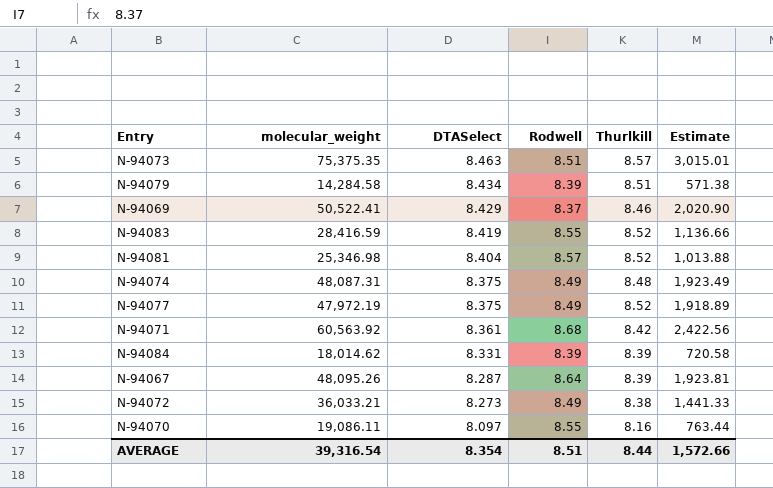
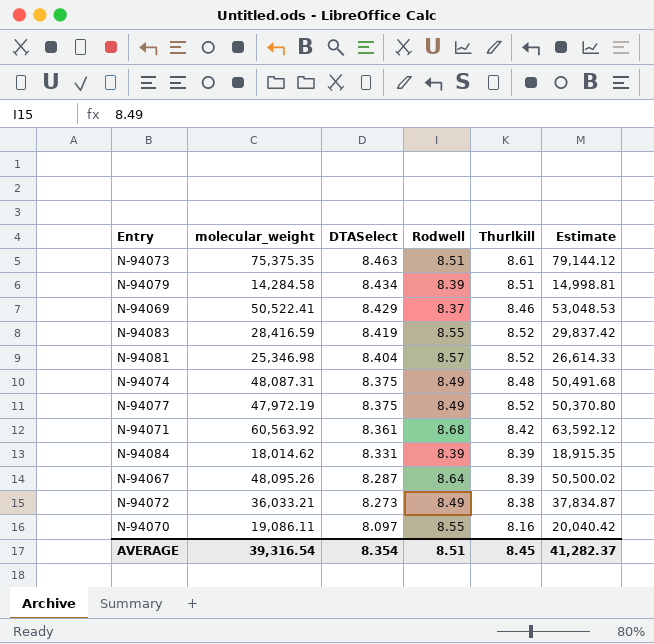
column Estimate | formula: [molecular_weight] * 0.04 -> [molecular_weight] * 1.05
N-94073 | Thurlkill: 8.57 -> 8.61
AVERAGE | Thurlkill: 8.44 -> 8.45
AVERAGE | Estimate: 1,572.66 -> 41,282.37

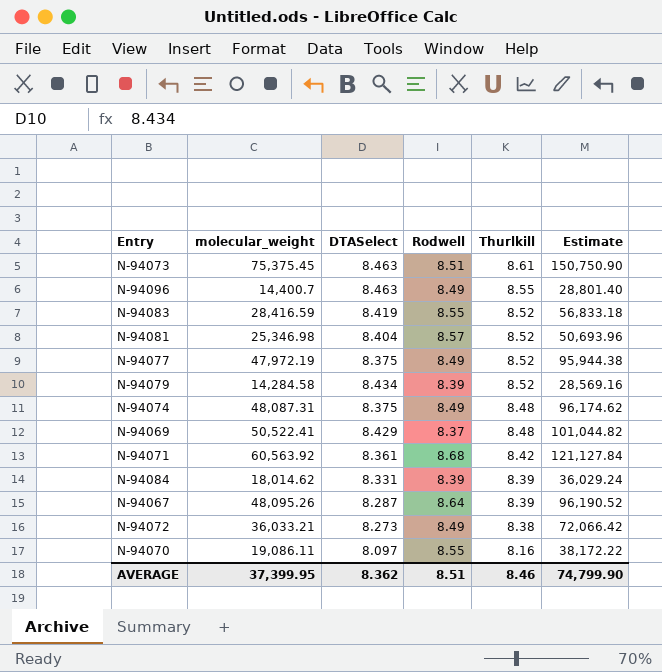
row order: DTASelect descending -> Thurlkill descending
column Estimate | formula: [molecular_weight] * 1.05 -> [molecular_weight] * 2
N-94073 | molecular_weight: 75,375.35 -> 75,375.45
row N-94096: none -> 14,400.7 | 8.463 | 8.49 | 8.55 | 28,801.40
N-94079 | Thurlkill: 8.51 -> 8.52
N-94069 | Thurlkill: 8.46 -> 8.48
AVERAGE | molecular_weight: 39,316.54 -> 37,399.95
AVERAGE | DTASelect: 8.354 -> 8.362
AVERAGE | Thurlkill: 8.45 -> 8.46
AVERAGE | Estimate: 41,282.37 -> 74,799.90

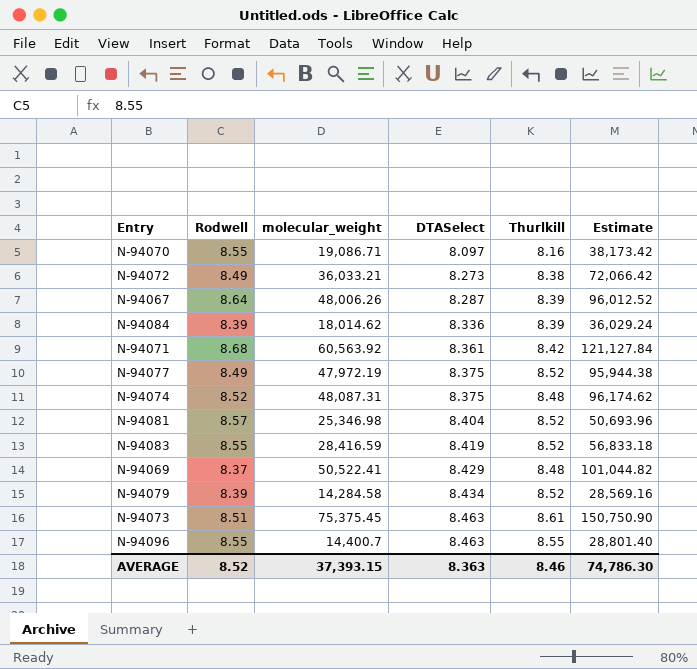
row order: Thurlkill descending -> DTASelect ascending
column Rodwell | position: 4 -> 2
N-94070 | molecular_weight: 19,086.11 -> 19,086.71
N-94070 | Estimate: 38,172.22 -> 38,173.42
N-94067 | molecular_weight: 48,095.26 -> 48,006.26
N-94067 | Estimate: 96,190.52 -> 96,012.52
N-94084 | DTASelect: 8.331 -> 8.336
N-94074 | Rodwell: 8.49 -> 8.52
N-94096 | Rodwell: 8.49 -> 8.55
AVERAGE | Rodwell: 8.51 -> 8.52
AVERAGE | molecular_weight: 37,399.95 -> 37,393.15
AVERAGE | DTASelect: 8.362 -> 8.363
AVERAGE | Estimate: 74,799.90 -> 74,786.30

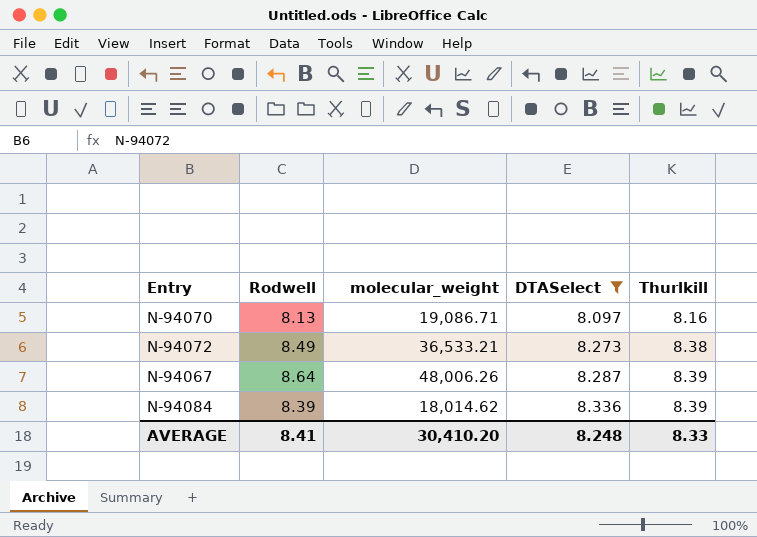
filter: none -> DTASelect <= 8.336
column Estimate | formula: [molecular_weight] * 2 -> none
N-94070 | Rodwell: 8.55 -> 8.13
N-94072 | molecular_weight: 36,033.21 -> 36,533.21
AVERAGE | Rodwell: 8.52 -> 8.41
AVERAGE | molecular_weight: 37,393.15 -> 30,410.20
AVERAGE | DTASelect: 8.363 -> 8.248
AVERAGE | Thurlkill: 8.46 -> 8.33

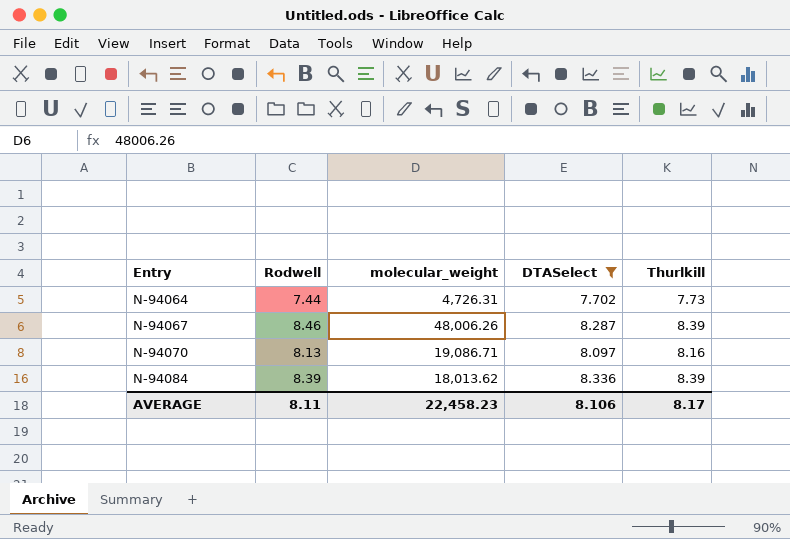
row order: DTASelect ascending -> Entry ascending
row N-94072: 8.49 | 36,533.21 | 8.273 | 8.38 -> none
row N-94064: none -> 7.44 | 4,726.31 | 7.702 | 7.73
N-94067 | Rodwell: 8.64 -> 8.46
N-94084 | molecular_weight: 18,014.62 -> 18,013.62
AVERAGE | Rodwell: 8.41 -> 8.11
AVERAGE | molecular_weight: 30,410.20 -> 22,458.23
AVERAGE | DTASelect: 8.248 -> 8.106
AVERAGE | Thurlkill: 8.33 -> 8.17

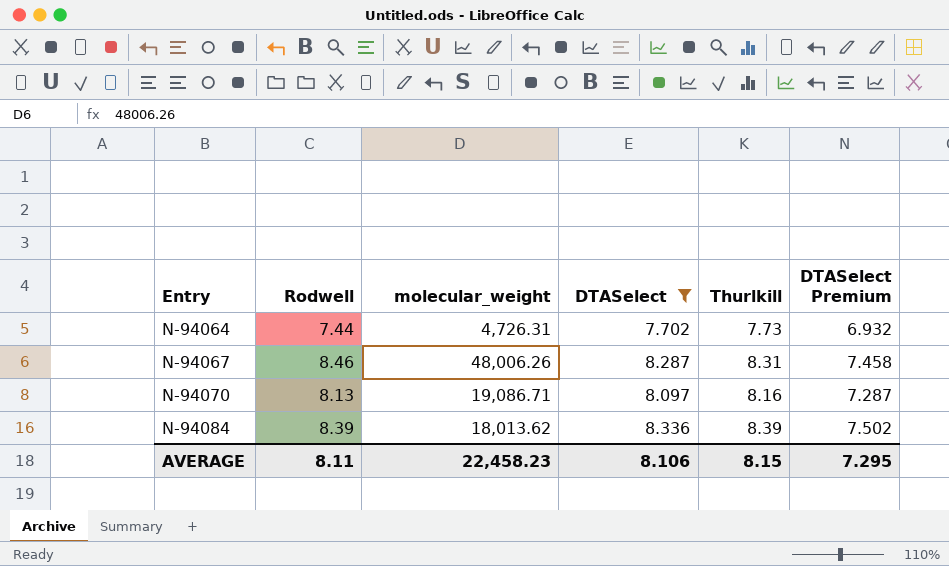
column DTASelect Premium | formula: none -> [DTASelect] * 0.9
N-94067 | Thurlkill: 8.39 -> 8.31
AVERAGE | Thurlkill: 8.17 -> 8.15

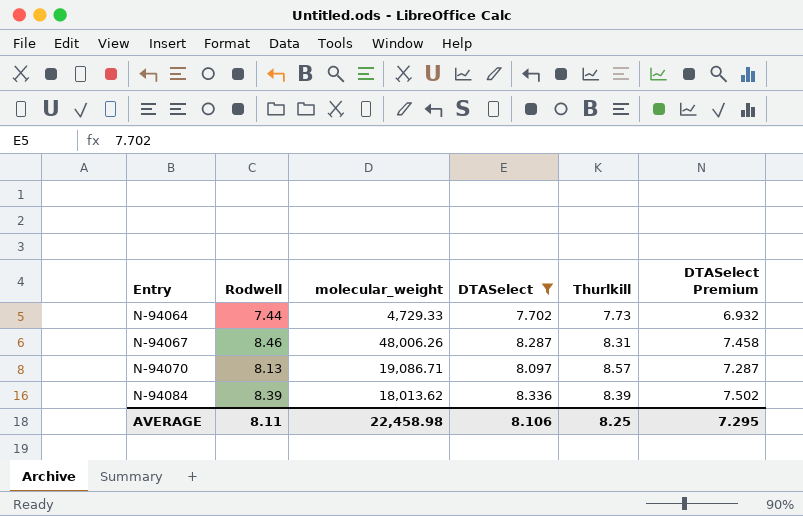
N-94064 | molecular_weight: 4,726.31 -> 4,729.33
N-94070 | Thurlkill: 8.16 -> 8.57
AVERAGE | molecular_weight: 22,458.23 -> 22,458.98
AVERAGE | Thurlkill: 8.15 -> 8.25

